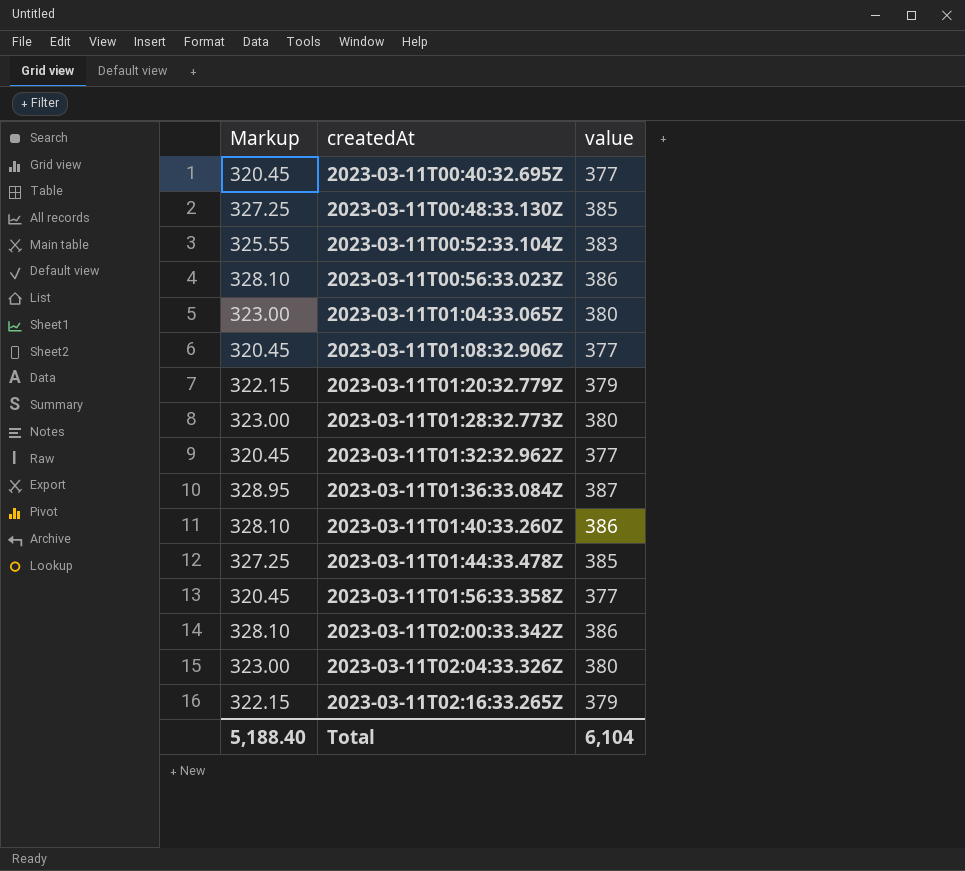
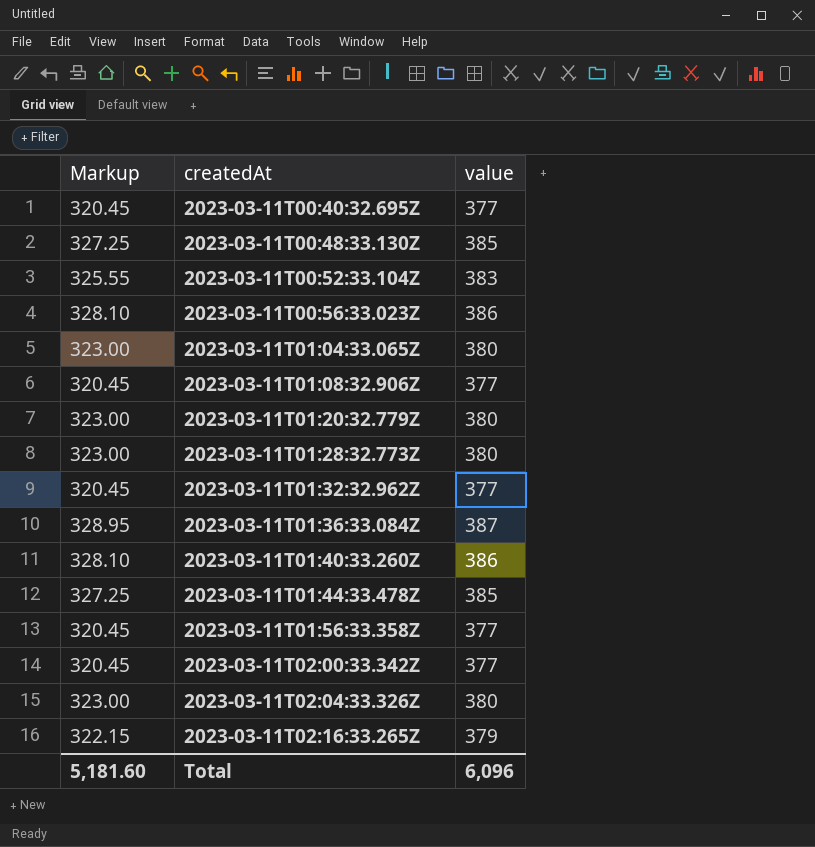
2023-03-11T01:20:32.779Z | Markup: 322.15 -> 323.00
2023-03-11T01:20:32.779Z | value: 379 -> 380
2023-03-11T02:00:33.342Z | Markup: 328.10 -> 320.45
2023-03-11T02:00:33.342Z | value: 386 -> 377
Total | Markup: 5,188.40 -> 5,181.60
Total | value: 6,104 -> 6,096

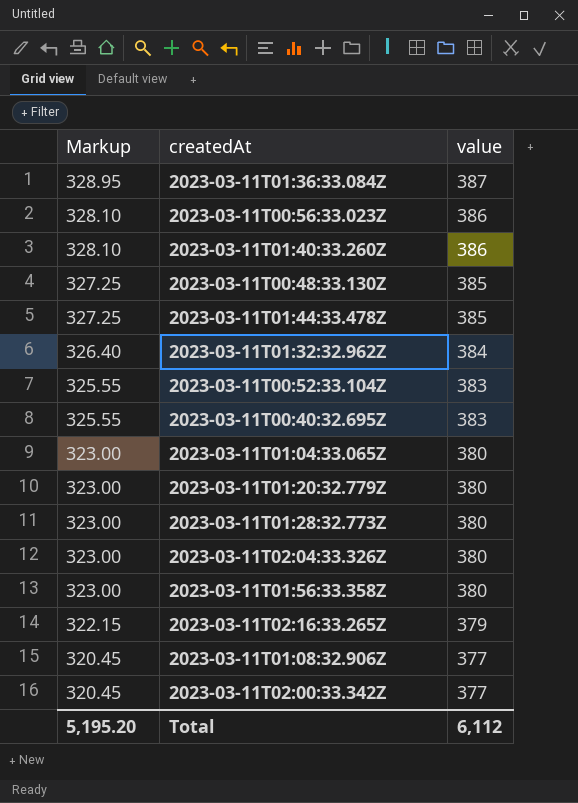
row order: createdAt ascending -> Markup descending
2023-03-11T01:32:32.962Z | Markup: 320.45 -> 326.40
2023-03-11T01:32:32.962Z | value: 377 -> 384
2023-03-11T00:40:32.695Z | Markup: 320.45 -> 325.55
2023-03-11T00:40:32.695Z | value: 377 -> 383
2023-03-11T01:56:33.358Z | Markup: 320.45 -> 323.00
2023-03-11T01:56:33.358Z | value: 377 -> 380
Total | Markup: 5,181.60 -> 5,195.20
Total | value: 6,096 -> 6,112

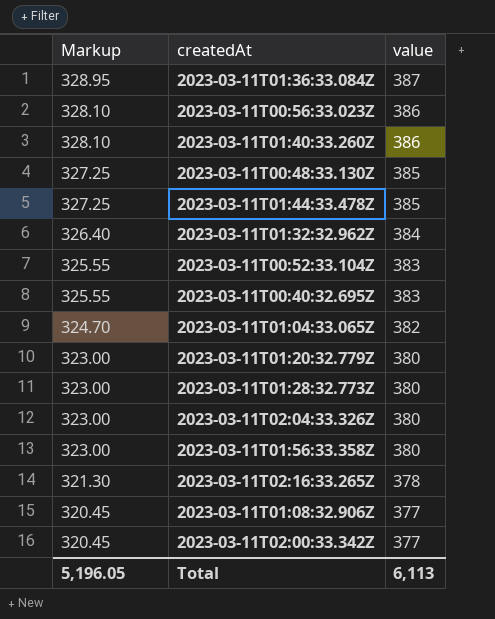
2023-03-11T01:04:33.065Z | Markup: 323.00 -> 324.70
2023-03-11T01:04:33.065Z | value: 380 -> 382
2023-03-11T02:16:33.265Z | Markup: 322.15 -> 321.30
2023-03-11T02:16:33.265Z | value: 379 -> 378
Total | Markup: 5,195.20 -> 5,196.05
Total | value: 6,112 -> 6,113

